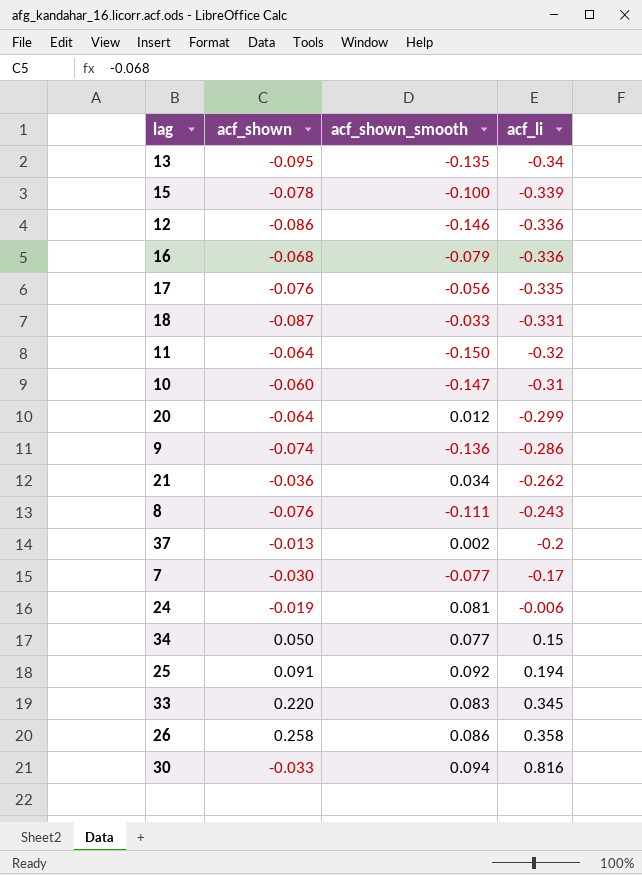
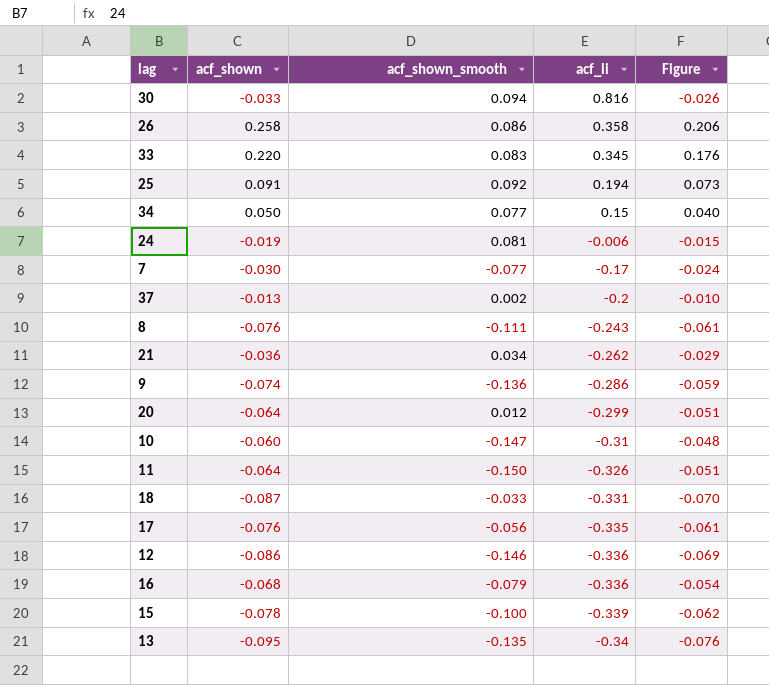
row order: acf_li ascending -> acf_li descending
column Figure | formula: none -> [acf_shown] * 0.8
11 | acf_li: -0.32 -> -0.326

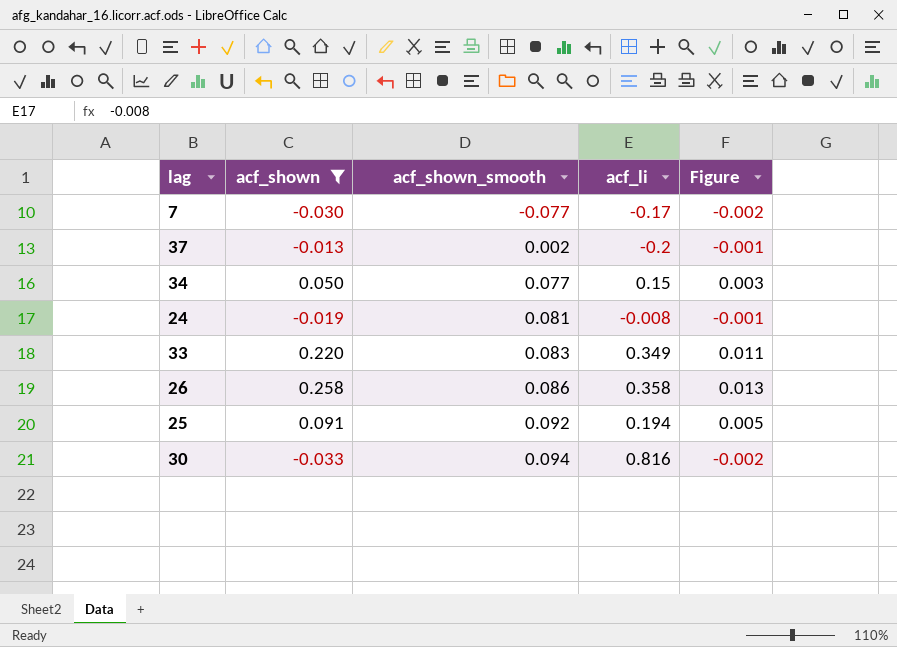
filter: none -> acf_shown >= -0.033
row order: acf_li descending -> acf_shown_smooth ascending
column Figure | formula: [acf_shown] * 0.8 -> [acf_shown] * 0.05
24 | acf_li: -0.006 -> -0.008
33 | acf_li: 0.345 -> 0.349

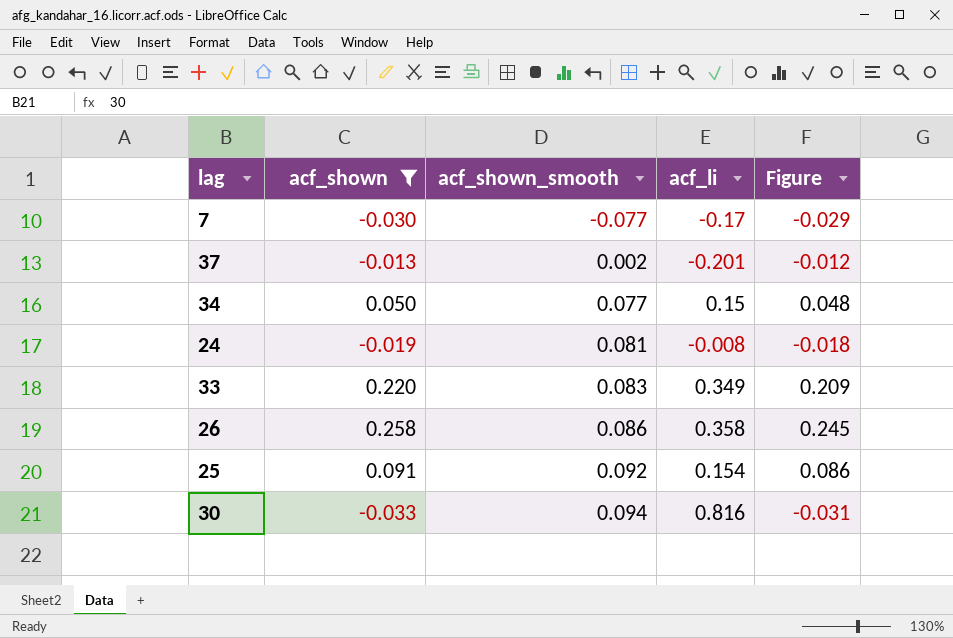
column Figure | formula: [acf_shown] * 0.05 -> [acf_shown] * 0.95
37 | acf_li: -0.2 -> -0.201
25 | acf_li: 0.194 -> 0.154

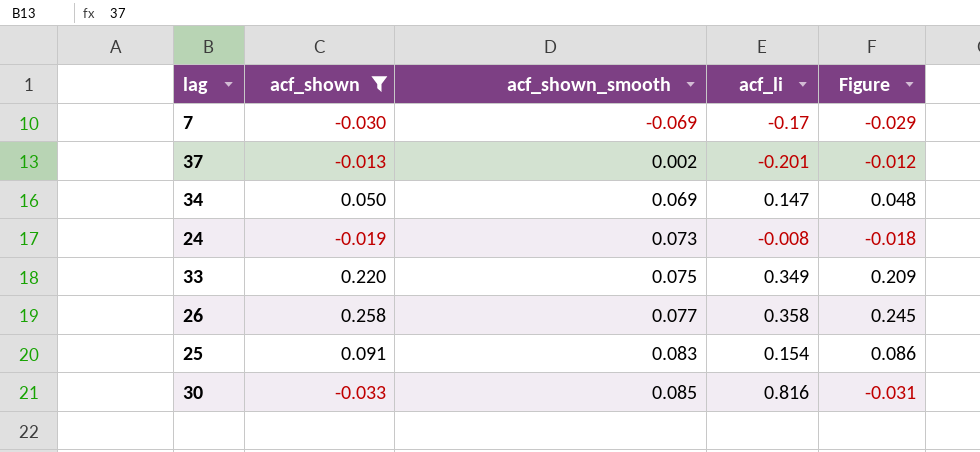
7 | acf_shown_smooth: -0.077 -> -0.069
34 | acf_shown_smooth: 0.077 -> 0.069
34 | acf_li: 0.15 -> 0.147
24 | acf_shown_smooth: 0.081 -> 0.073
33 | acf_shown_smooth: 0.083 -> 0.075
26 | acf_shown_smooth: 0.086 -> 0.077
25 | acf_shown_smooth: 0.092 -> 0.083
30 | acf_shown_smooth: 0.094 -> 0.085

